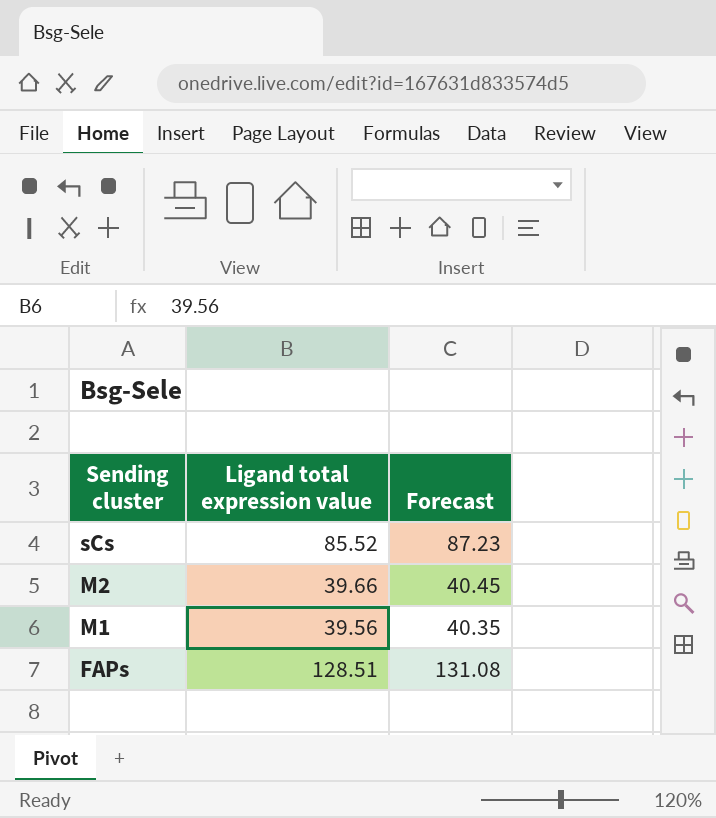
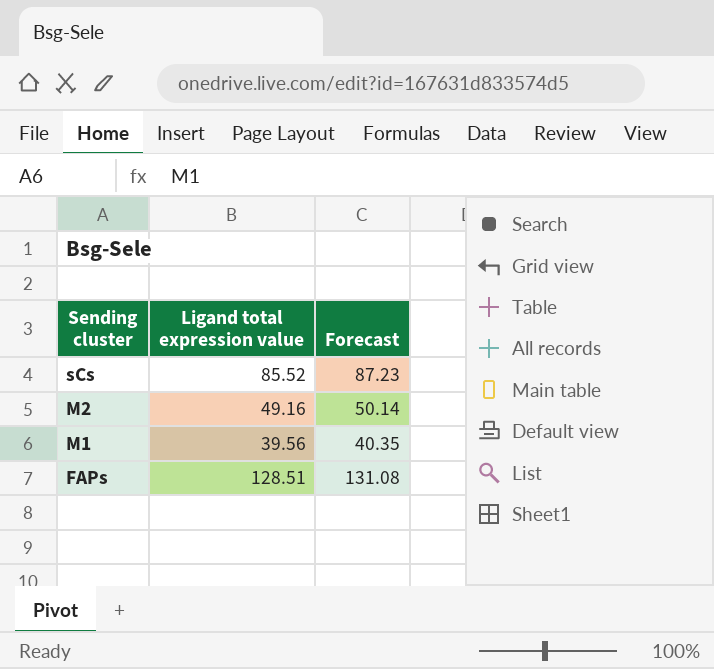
M2 | Ligand total expression value: 39.66 -> 49.16
M2 | Forecast: 40.45 -> 50.14

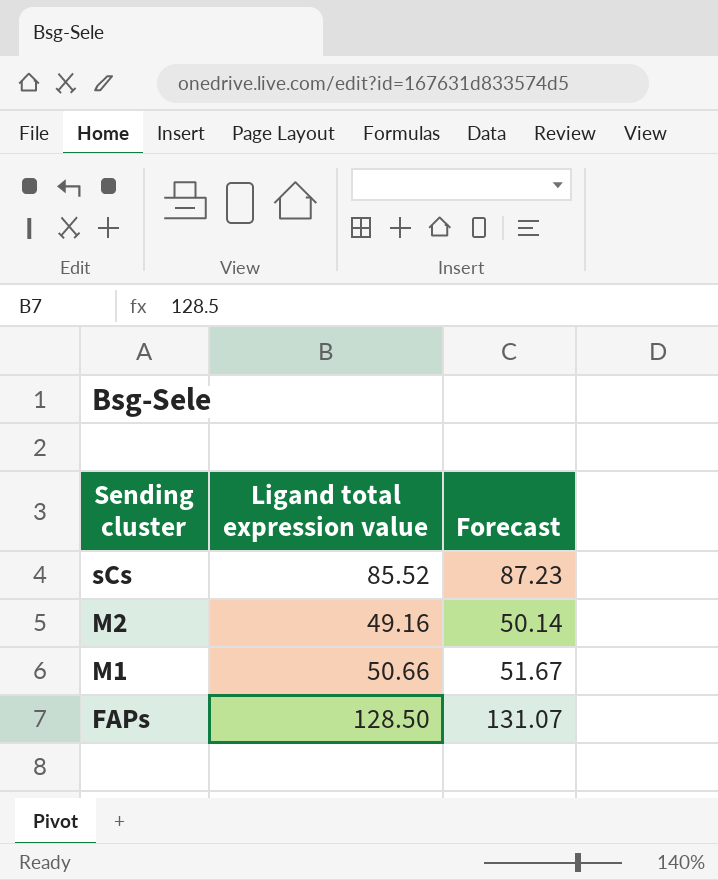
M1 | Ligand total expression value: 39.56 -> 50.66
M1 | Forecast: 40.35 -> 51.67
FAPs | Ligand total expression value: 128.51 -> 128.50
FAPs | Forecast: 131.08 -> 131.07

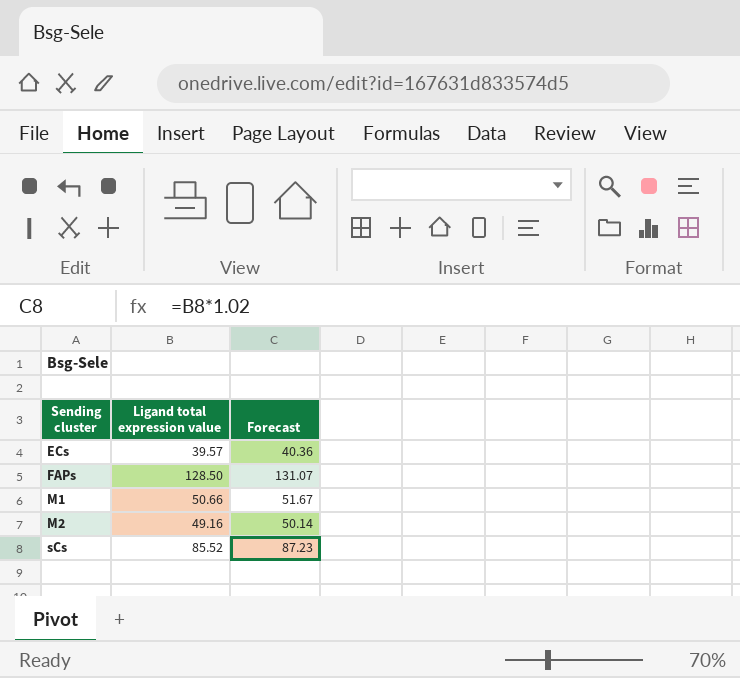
row order: Sending cluster descending -> Sending cluster ascending
row ECs: none -> 39.57 | 40.36

